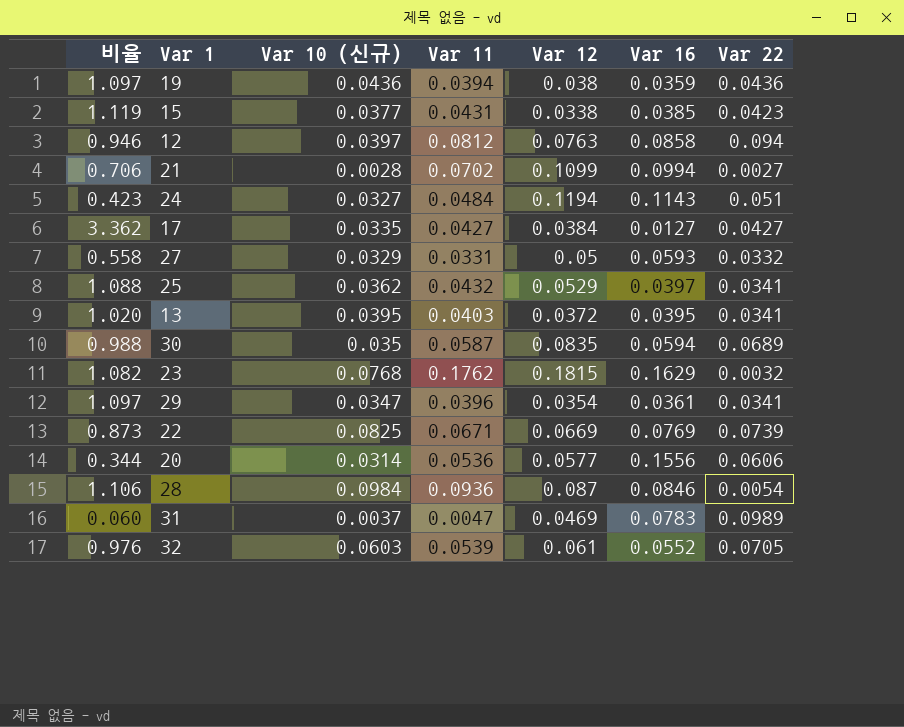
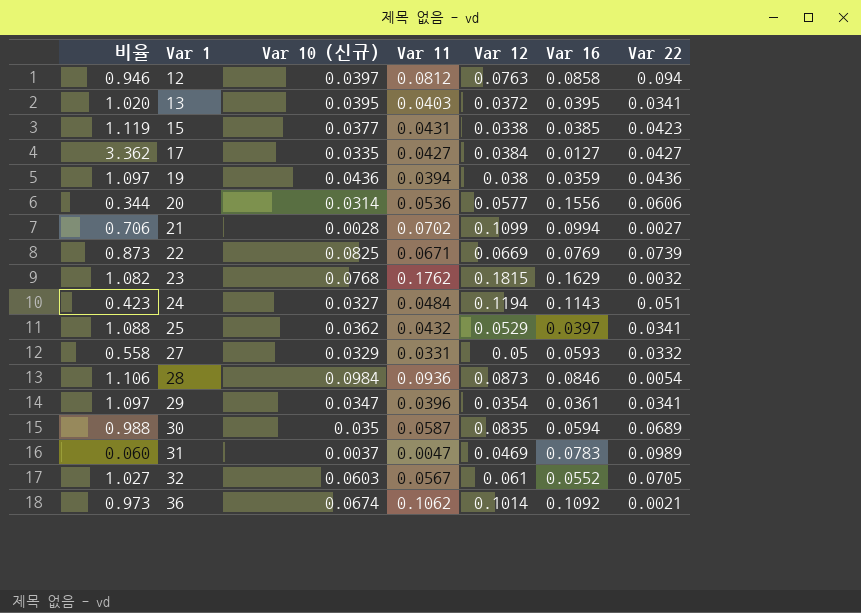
row order: none -> Var 1 ascending
28 | Var 12: 0.087 -> 0.0873
32 | 비율: 0.976 -> 1.027
32 | Var 11: 0.0539 -> 0.0567
row 36: none -> 0.973 | 0.0674 | 0.1062 | 0.1014 | 0.1092 | 0.0021

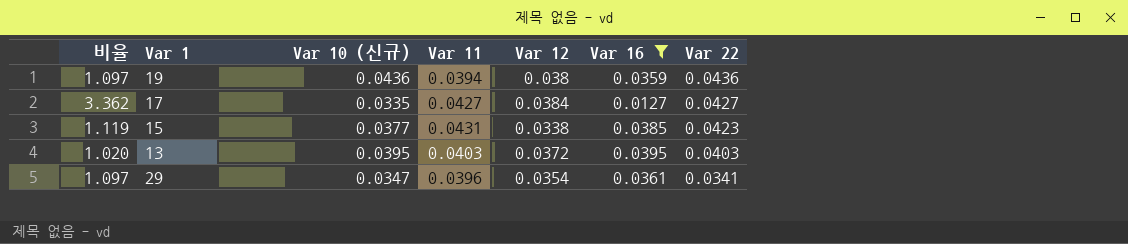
filter: none -> Var 16 <= 0.0395
row order: Var 1 ascending -> Var 22 descending
13 | Var 22: 0.0341 -> 0.0403

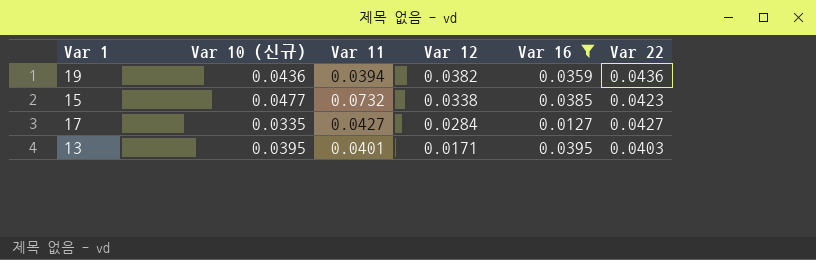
row order: Var 22 descending -> Var 12 descending
column 비율 | formula: [Var 11] / [Var 16] -> none
row 29: 1.097 | 0.0347 | 0.0396 | 0.0354 | 0.0361 | 0.0341 -> none
19 | Var 12: 0.038 -> 0.0382
15 | Var 10 (신규): 0.0377 -> 0.0477
15 | Var 11: 0.0431 -> 0.0732
17 | Var 12: 0.0384 -> 0.0284
13 | Var 11: 0.0403 -> 0.0401
13 | Var 12: 0.0372 -> 0.0171

